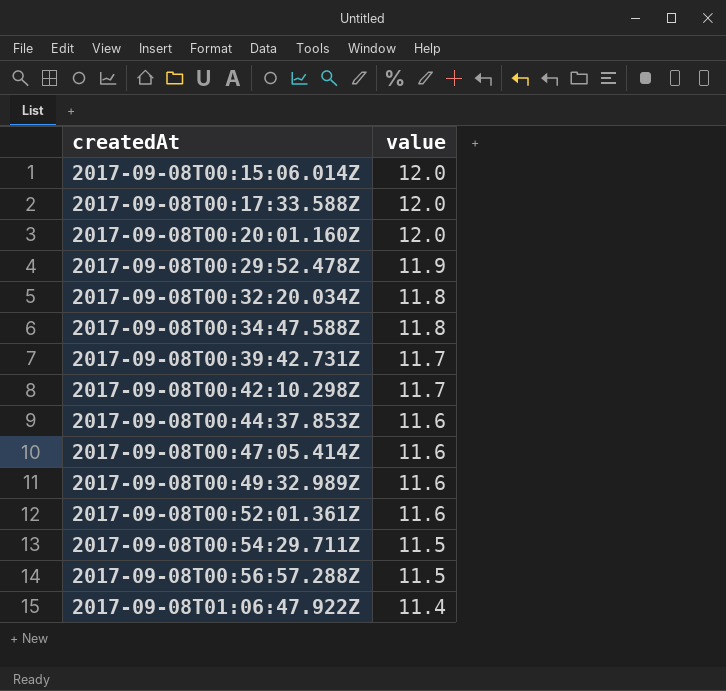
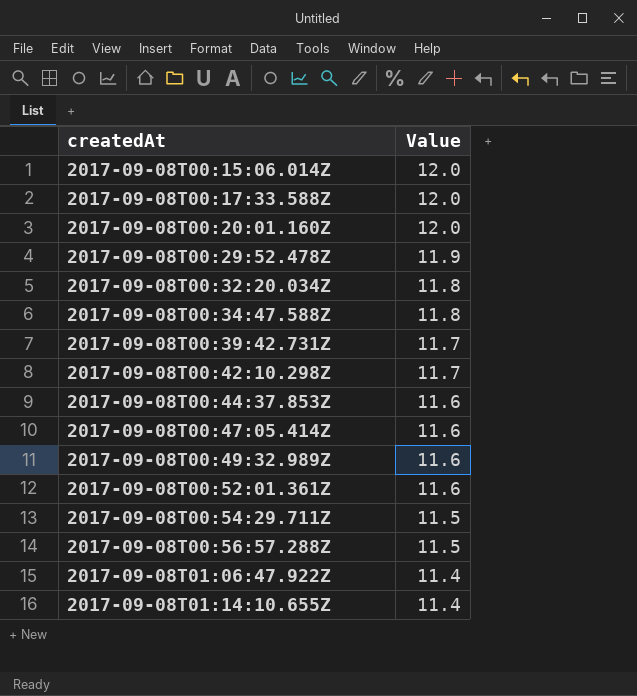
column name: value -> Value
row 2017-09-08T01:14:10.655Z: none -> 11.4

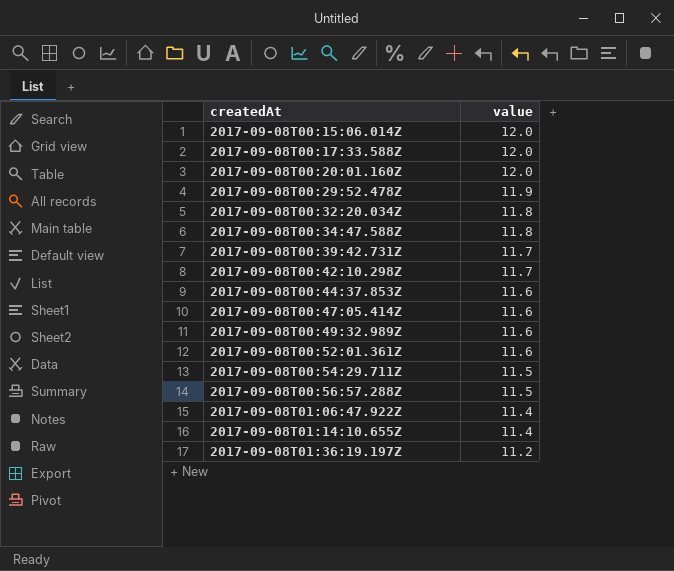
column name: Value -> value
row 2017-09-08T01:36:19.197Z: none -> 11.2

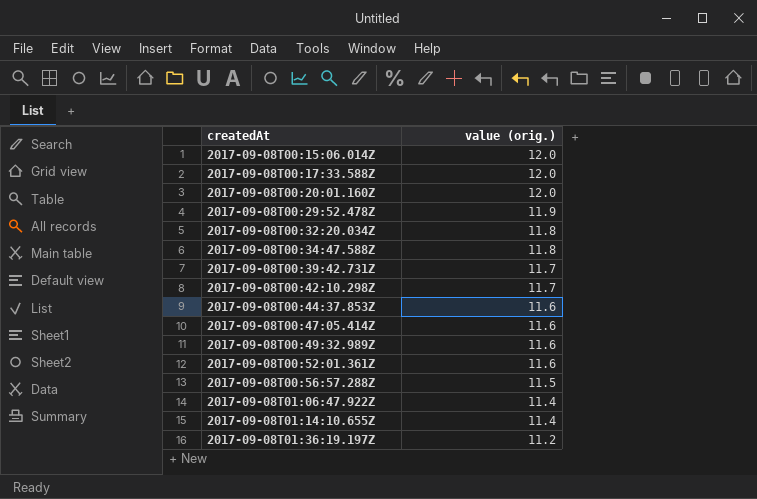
column name: value -> value (orig.)
row 2017-09-08T00:54:29.711Z: 11.5 -> none

